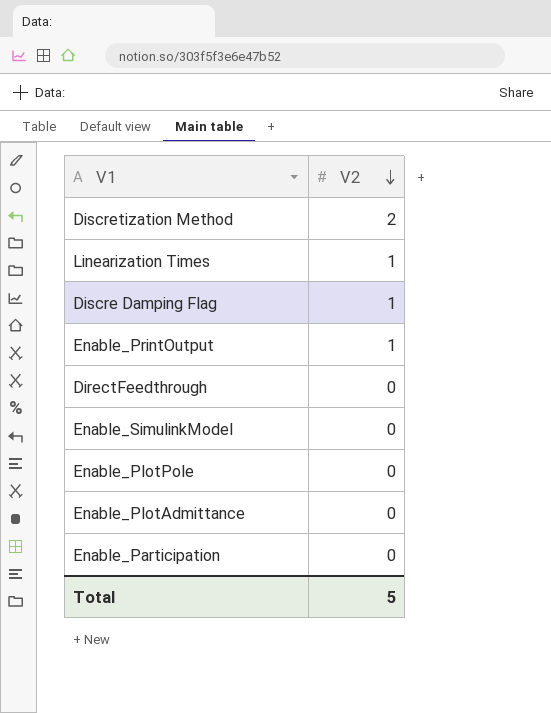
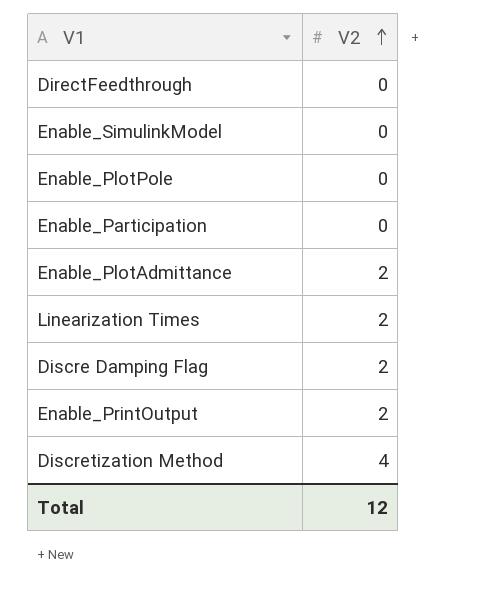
row order: V2 descending -> V2 ascending
Enable_PlotAdmittance | V2: 0 -> 2
Linearization Times | V2: 1 -> 2
Discre Damping Flag | V2: 1 -> 2
Enable_PrintOutput | V2: 1 -> 2
Discretization Method | V2: 2 -> 4
Total | V2: 5 -> 12

